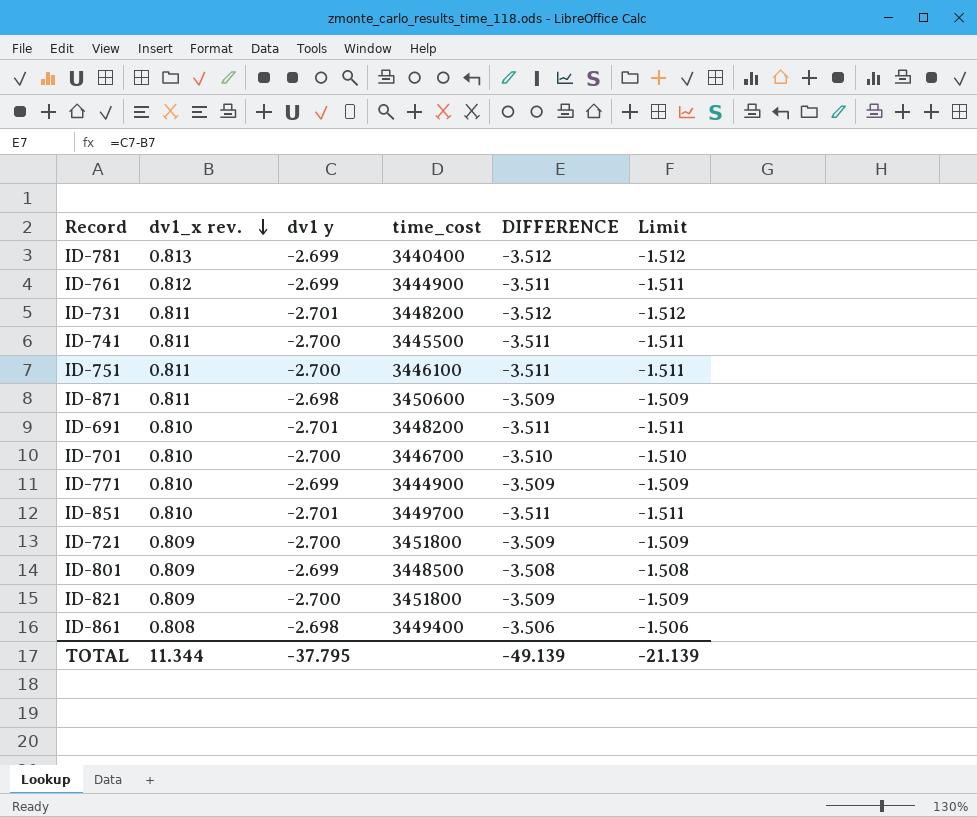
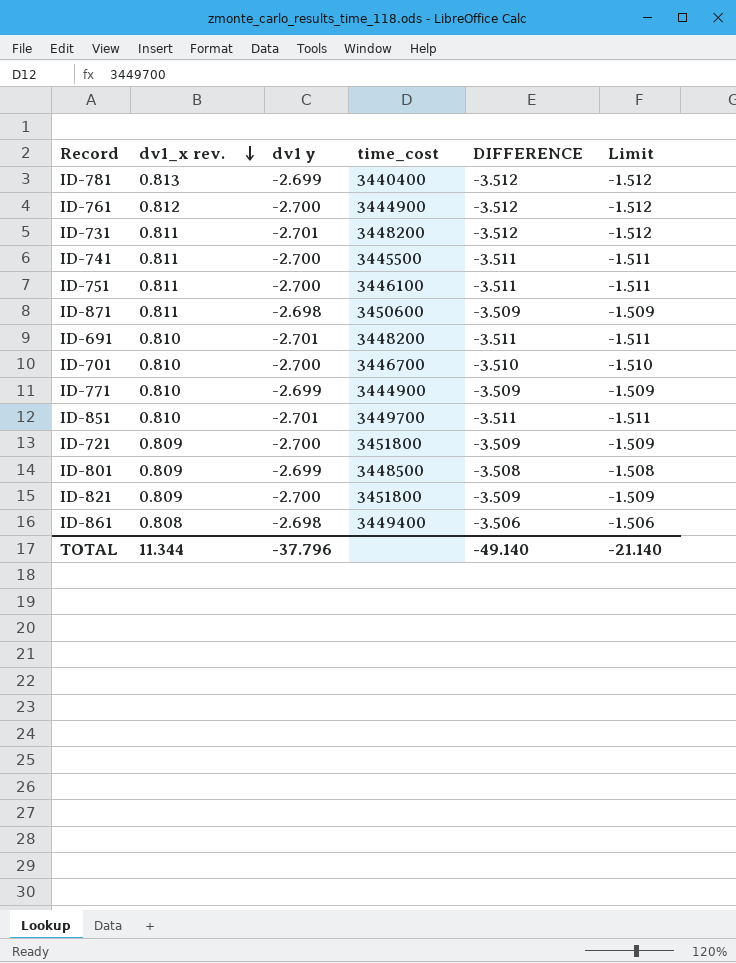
ID-761 | dv1 y: -2.699 -> -2.700
ID-761 | DIFFERENCE: -3.511 -> -3.512
ID-761 | Limit: -1.511 -> -1.512
TOTAL | dv1 y: -37.795 -> -37.796
TOTAL | DIFFERENCE: -49.139 -> -49.140
TOTAL | Limit: -21.139 -> -21.140

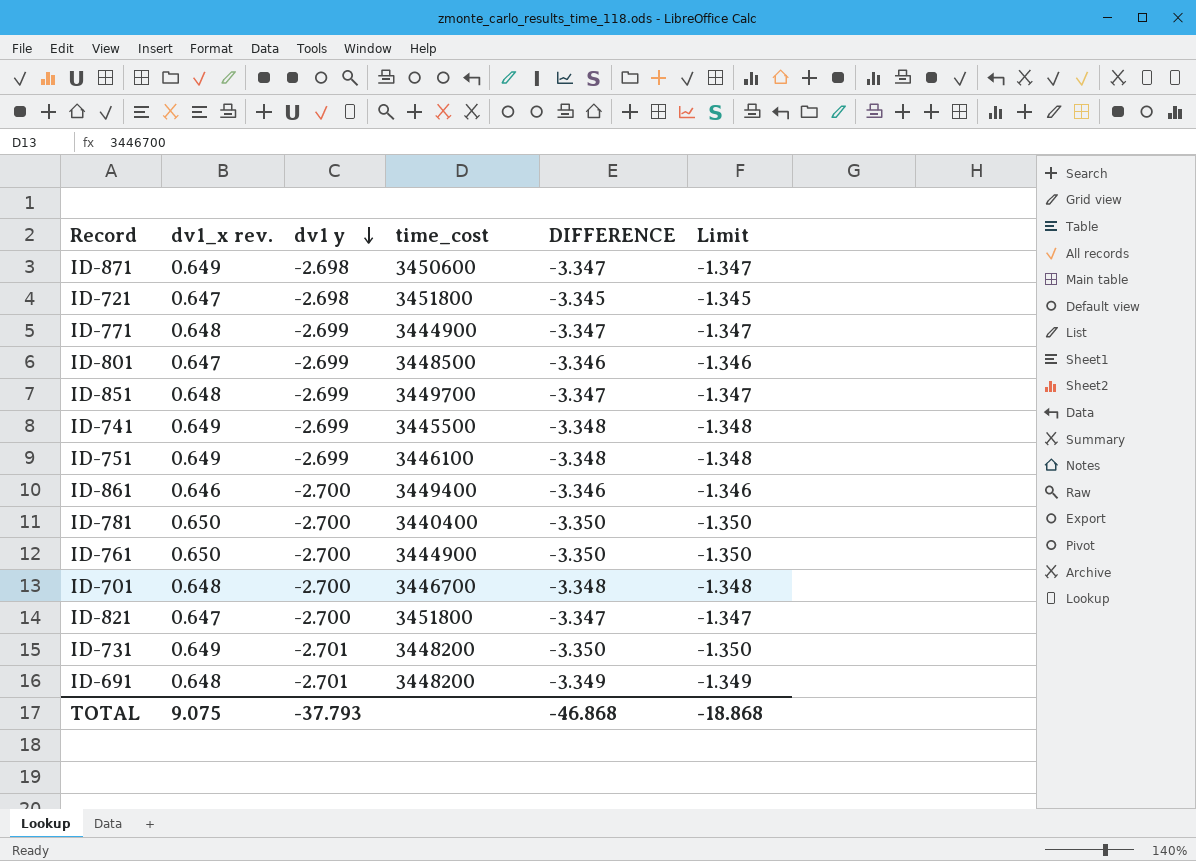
row order: dv1_x rev. descending -> dv1 y descending
ID-871 | dv1_x rev.: 0.811 -> 0.649
ID-871 | DIFFERENCE: -3.509 -> -3.347
ID-871 | Limit: -1.509 -> -1.347
ID-721 | dv1_x rev.: 0.809 -> 0.647
ID-721 | dv1 y: -2.700 -> -2.698
ID-721 | DIFFERENCE: -3.509 -> -3.345
ID-721 | Limit: -1.509 -> -1.345
ID-771 | dv1_x rev.: 0.810 -> 0.648
ID-771 | DIFFERENCE: -3.509 -> -3.347
ID-771 | Limit: -1.509 -> -1.347
ID-801 | dv1_x rev.: 0.809 -> 0.647
ID-801 | DIFFERENCE: -3.508 -> -3.346
ID-801 | Limit: -1.508 -> -1.346
ID-851 | dv1_x rev.: 0.810 -> 0.648
ID-851 | dv1 y: -2.701 -> -2.699
ID-851 | DIFFERENCE: -3.511 -> -3.347
ID-851 | Limit: -1.511 -> -1.347
ID-741 | dv1_x rev.: 0.811 -> 0.649
ID-741 | dv1 y: -2.700 -> -2.699
ID-741 | DIFFERENCE: -3.511 -> -3.348
ID-741 | Limit: -1.511 -> -1.348
ID-751 | dv1_x rev.: 0.811 -> 0.649
ID-751 | dv1 y: -2.700 -> -2.699
ID-751 | DIFFERENCE: -3.511 -> -3.348
ID-751 | Limit: -1.511 -> -1.348
ID-861 | dv1_x rev.: 0.808 -> 0.646
ID-861 | dv1 y: -2.698 -> -2.700
ID-861 | DIFFERENCE: -3.506 -> -3.346
ID-861 | Limit: -1.506 -> -1.346
ID-781 | dv1_x rev.: 0.813 -> 0.650
ID-781 | dv1 y: -2.699 -> -2.700
ID-781 | DIFFERENCE: -3.512 -> -3.350
ID-781 | Limit: -1.512 -> -1.350
ID-761 | dv1_x rev.: 0.812 -> 0.650
ID-761 | DIFFERENCE: -3.512 -> -3.350
ID-761 | Limit: -1.512 -> -1.350
ID-701 | dv1_x rev.: 0.810 -> 0.648
ID-701 | DIFFERENCE: -3.510 -> -3.348
ID-701 | Limit: -1.510 -> -1.348
ID-821 | dv1_x rev.: 0.809 -> 0.647
ID-821 | DIFFERENCE: -3.509 -> -3.347
ID-821 | Limit: -1.509 -> -1.347
ID-731 | dv1_x rev.: 0.811 -> 0.649
ID-731 | DIFFERENCE: -3.512 -> -3.350
ID-731 | Limit: -1.512 -> -1.350
ID-691 | dv1_x rev.: 0.810 -> 0.648
ID-691 | DIFFERENCE: -3.511 -> -3.349
ID-691 | Limit: -1.511 -> -1.349
TOTAL | dv1_x rev.: 11.344 -> 9.075
TOTAL | dv1 y: -37.796 -> -37.793
TOTAL | DIFFERENCE: -49.140 -> -46.868
TOTAL | Limit: -21.140 -> -18.868

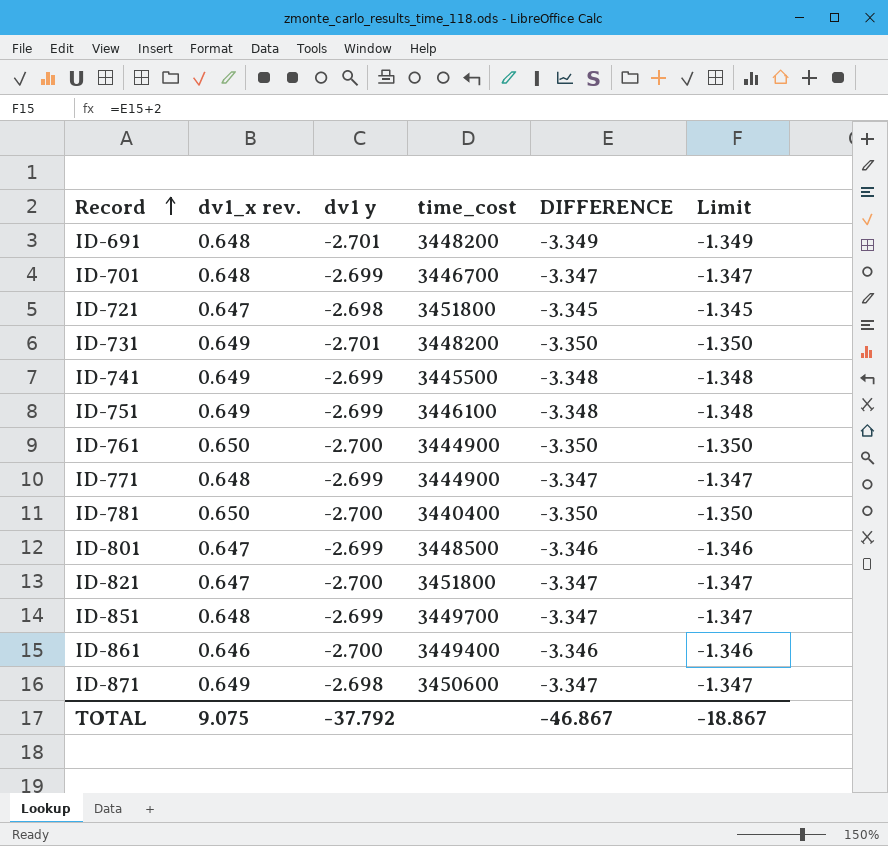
row order: dv1 y descending -> Record ascending
ID-701 | dv1 y: -2.700 -> -2.699
ID-701 | DIFFERENCE: -3.348 -> -3.347
ID-701 | Limit: -1.348 -> -1.347
TOTAL | dv1 y: -37.793 -> -37.792
TOTAL | DIFFERENCE: -46.868 -> -46.867
TOTAL | Limit: -18.868 -> -18.867

